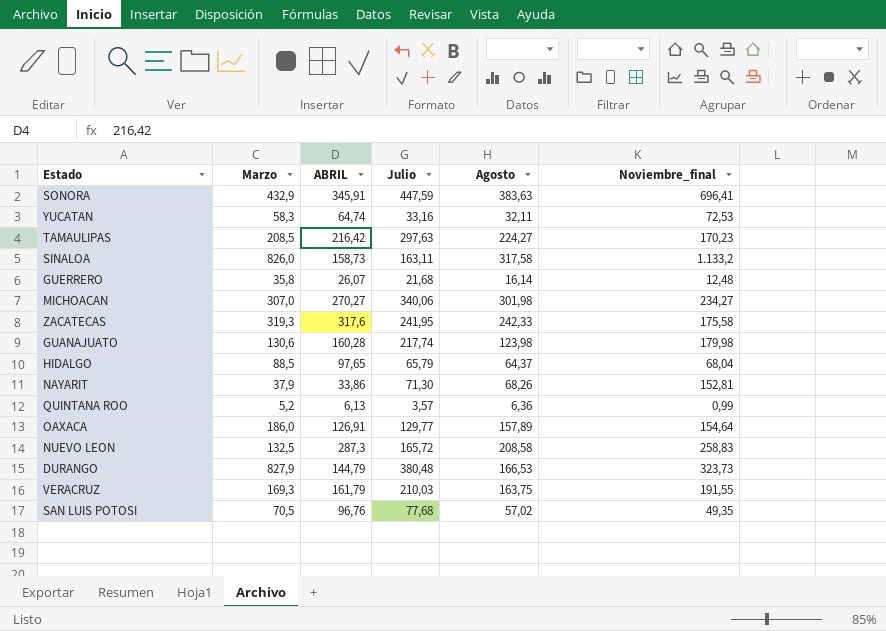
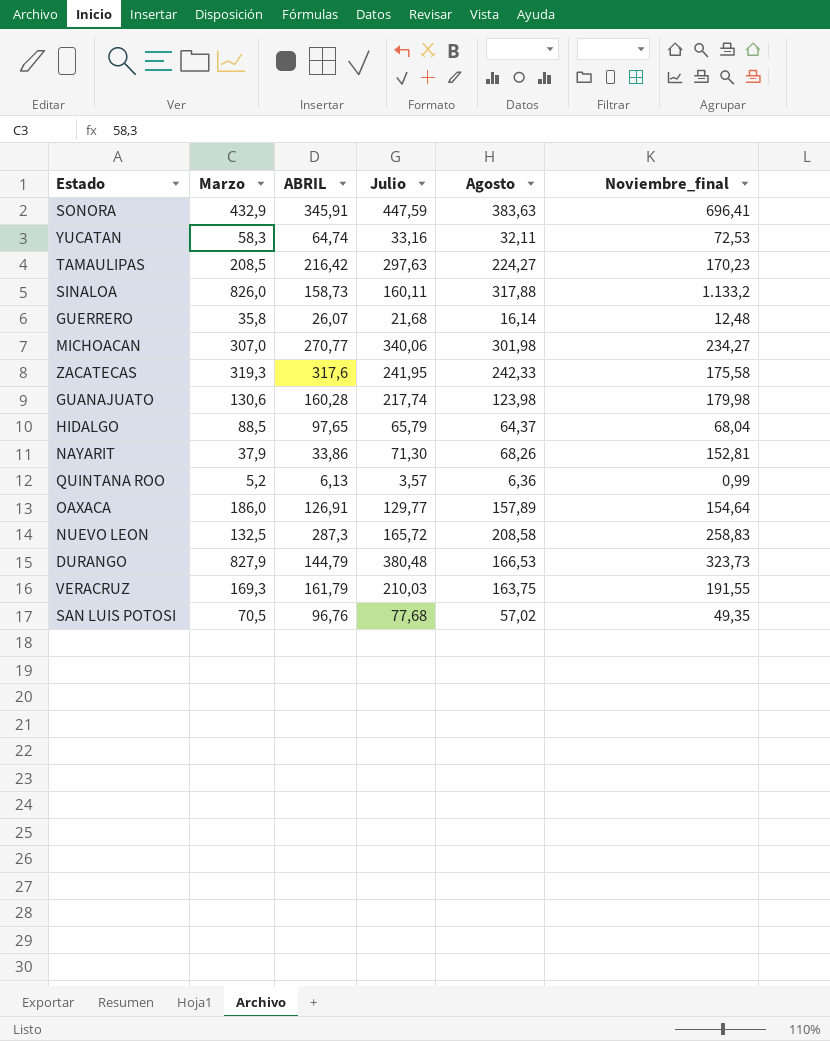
SINALOA | Julio: 163,11 -> 160,11
SINALOA | Agosto: 317,58 -> 317,88
MICHOACAN | ABRIL: 270,27 -> 270,77

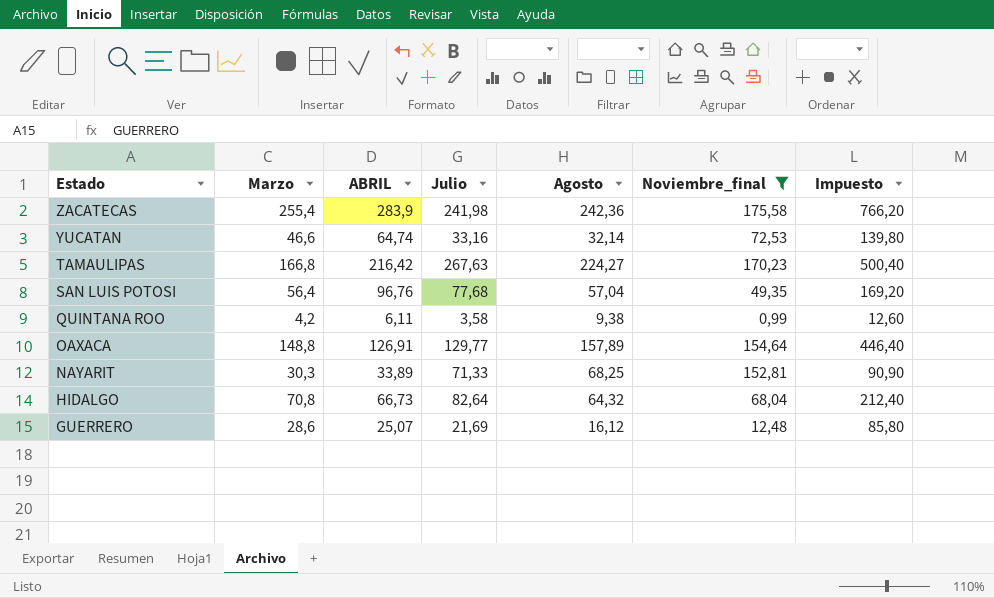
filter: none -> Noviembre_final <= 175,58
row order: none -> Estado descending
column Impuesto | formula: none -> [Marzo] * 3
ZACATECAS | Marzo: 319,3 -> 255,4
ZACATECAS | ABRIL: 317,6 -> 283,9
ZACATECAS | Julio: 241,95 -> 241,98
ZACATECAS | Agosto: 242,33 -> 242,36
YUCATAN | Marzo: 58,3 -> 46,6
YUCATAN | Agosto: 32,11 -> 32,14
TAMAULIPAS | Marzo: 208,5 -> 166,8
TAMAULIPAS | Julio: 297,63 -> 267,63
SAN LUIS POTOSI | Marzo: 70,5 -> 56,4
SAN LUIS POTOSI | Agosto: 57,02 -> 57,04
QUINTANA ROO | Marzo: 5,2 -> 4,2
QUINTANA ROO | ABRIL: 6,13 -> 6,11
QUINTANA ROO | Julio: 3,57 -> 3,58
QUINTANA ROO | Agosto: 6,36 -> 9,38
OAXACA | Marzo: 186,0 -> 148,8
NAYARIT | Marzo: 37,9 -> 30,3
NAYARIT | ABRIL: 33,86 -> 33,89
NAYARIT | Julio: 71,30 -> 71,33
NAYARIT | Agosto: 68,26 -> 68,25
HIDALGO | Marzo: 88,5 -> 70,8
HIDALGO | ABRIL: 97,65 -> 66,73
HIDALGO | Julio: 65,79 -> 82,64
HIDALGO | Agosto: 64,37 -> 64,32
GUERRERO | Marzo: 35,8 -> 28,6
GUERRERO | ABRIL: 26,07 -> 25,07
GUERRERO | Julio: 21,68 -> 21,69
GUERRERO | Agosto: 16,14 -> 16,12

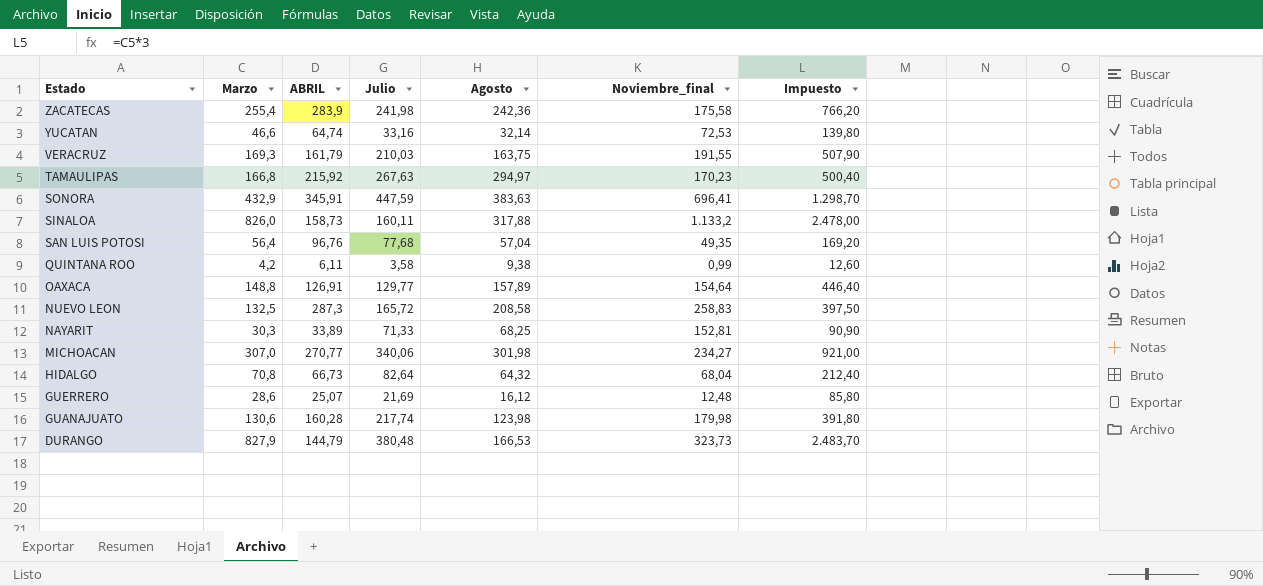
filter: Noviembre_final <= 175,58 -> none
TAMAULIPAS | ABRIL: 216,42 -> 215,92
TAMAULIPAS | Agosto: 224,27 -> 294,97

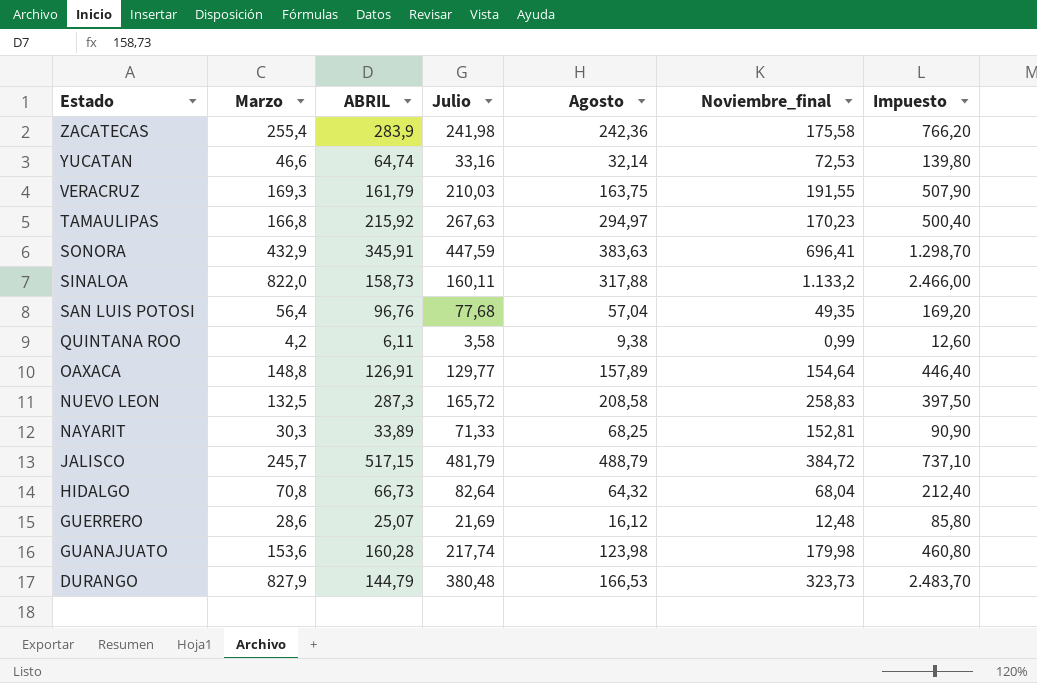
row MICHOACAN: 307,0 | 270,77 | 340,06 | 301,98 | 234,27 | 921,00 -> none
SINALOA | Marzo: 826,0 -> 822,0
SINALOA | Impuesto: 2.478,00 -> 2.466,00
row JALISCO: none -> 245,7 | 517,15 | 481,79 | 488,79 | 384,72 | 737,10
GUANAJUATO | Marzo: 130,6 -> 153,6
GUANAJUATO | Impuesto: 391,80 -> 460,80

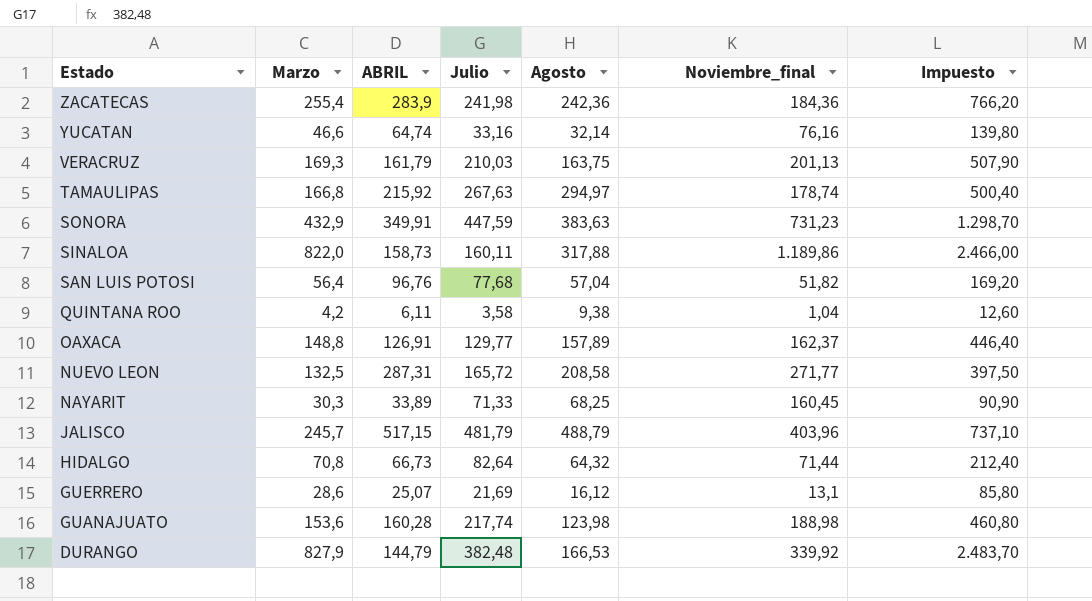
ZACATECAS | Noviembre_final: 175,58 -> 184,36
YUCATAN | Noviembre_final: 72,53 -> 76,16
VERACRUZ | Noviembre_final: 191,55 -> 201,13
TAMAULIPAS | Noviembre_final: 170,23 -> 178,74
SONORA | ABRIL: 345,91 -> 349,91
SONORA | Noviembre_final: 696,41 -> 731,23
SINALOA | Noviembre_final: 1.133,2 -> 1.189,86
SAN LUIS POTOSI | Noviembre_final: 49,35 -> 51,82
QUINTANA ROO | Noviembre_final: 0,99 -> 1,04
OAXACA | Noviembre_final: 154,64 -> 162,37
NUEVO LEON | ABRIL: 287,3 -> 287,31
NUEVO LEON | Noviembre_final: 258,83 -> 271,77
NAYARIT | Noviembre_final: 152,81 -> 160,45
JALISCO | Noviembre_final: 384,72 -> 403,96
HIDALGO | Noviembre_final: 68,04 -> 71,44
GUERRERO | Noviembre_final: 12,48 -> 13,1
GUANAJUATO | Noviembre_final: 179,98 -> 188,98
DURANGO | Julio: 380,48 -> 382,48
DURANGO | Noviembre_final: 323,73 -> 339,92

